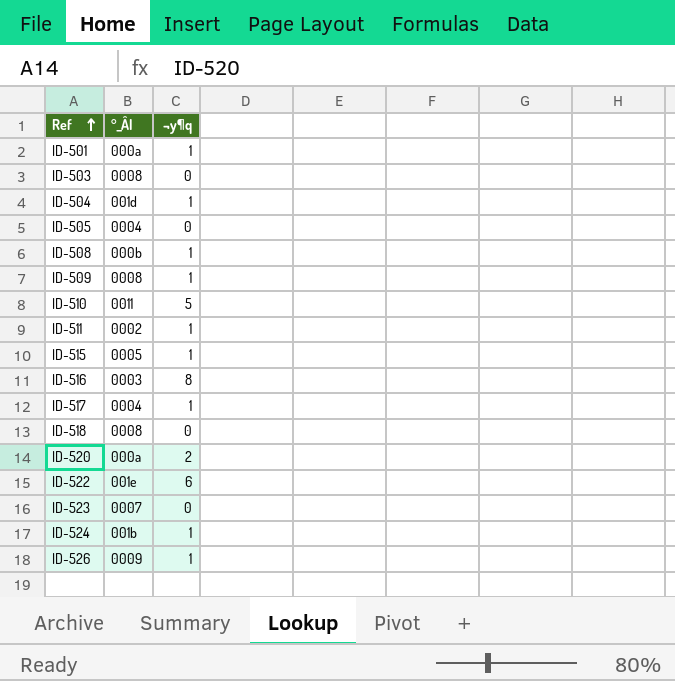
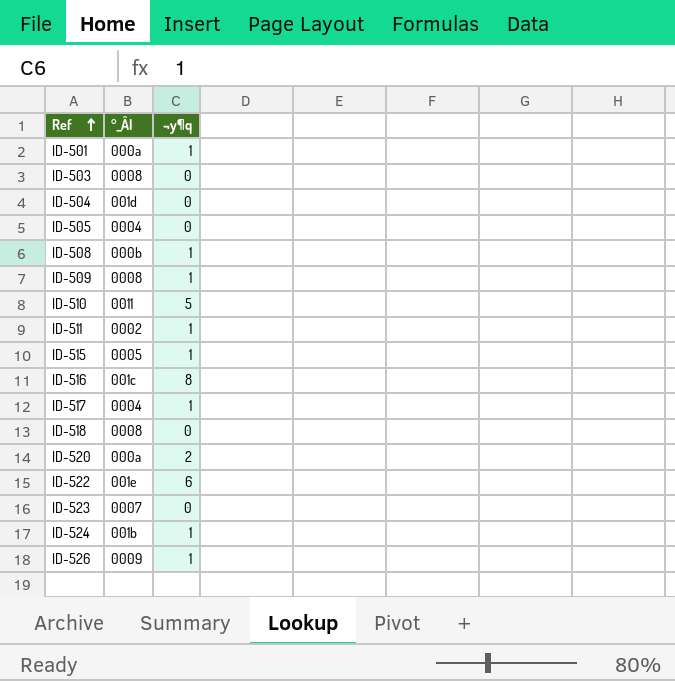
ID-504 | ¬y¶q: 1 -> 0
ID-516 | °_ÂI: 0003 -> 001c

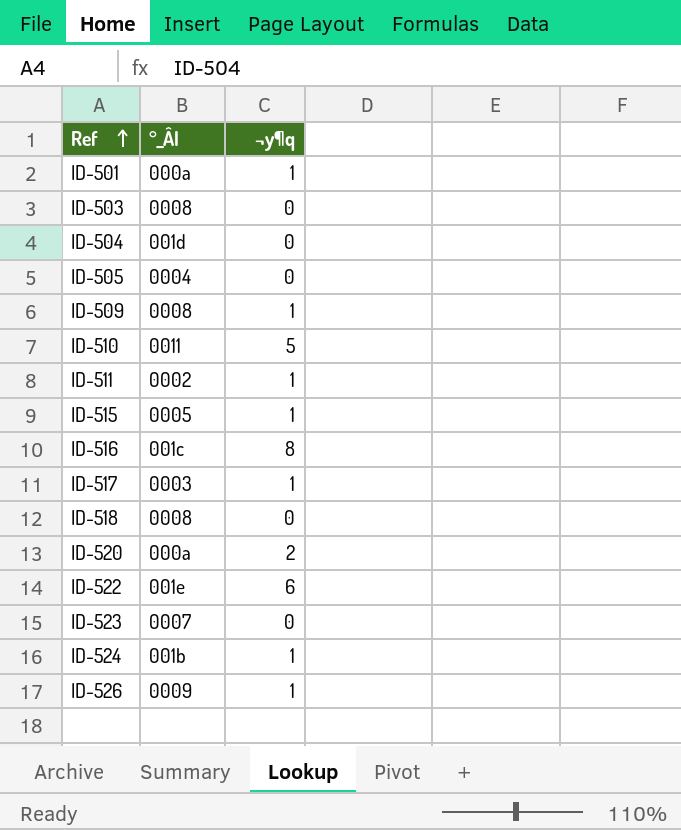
row ID-508: 000b | 1 -> none
ID-517 | °_ÂI: 0004 -> 0003

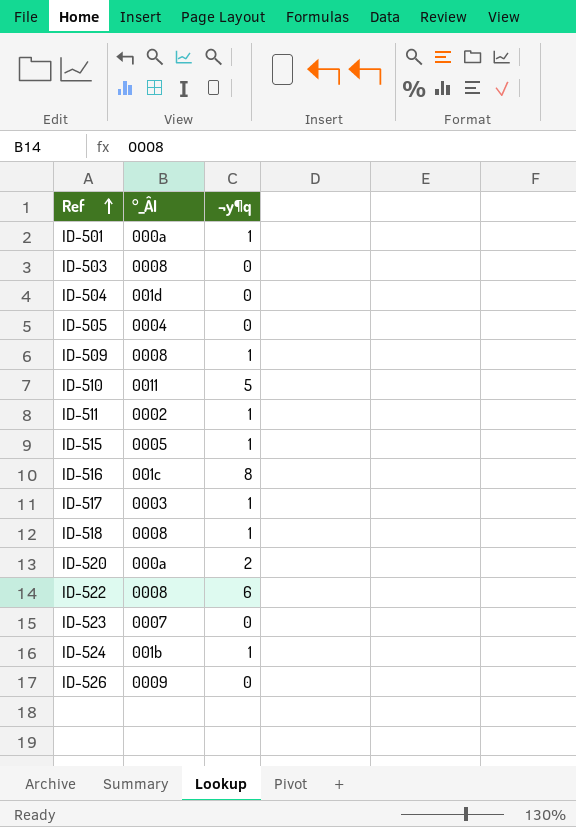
ID-518 | ¬y¶q: 0 -> 1
ID-522 | °_ÂI: 001e -> 0008
ID-526 | ¬y¶q: 1 -> 0

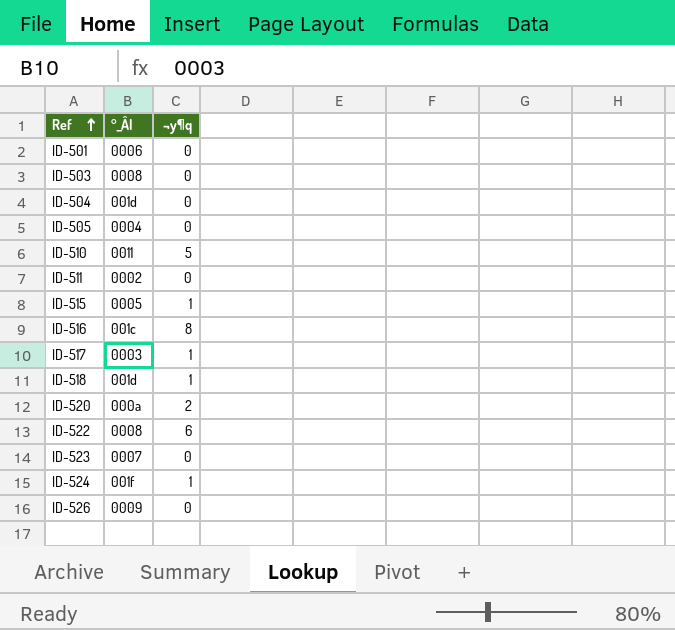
row ID-509: 0008 | 1 -> none
ID-501 | °_ÂI: 000a -> 0006
ID-501 | ¬y¶q: 1 -> 0
ID-511 | ¬y¶q: 1 -> 0
ID-518 | °_ÂI: 0008 -> 001d
ID-524 | °_ÂI: 001b -> 001f

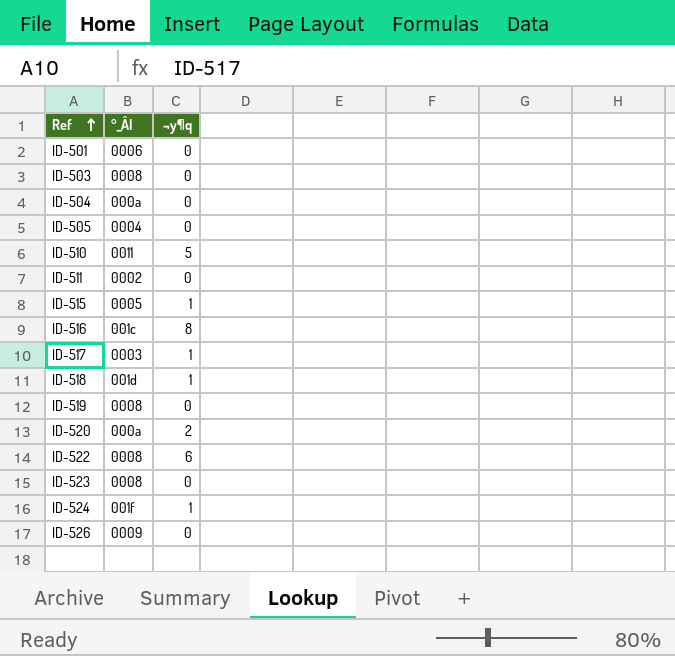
ID-504 | °_ÂI: 001d -> 000a
row ID-519: none -> 0008 | 0
ID-523 | °_ÂI: 0007 -> 0008

